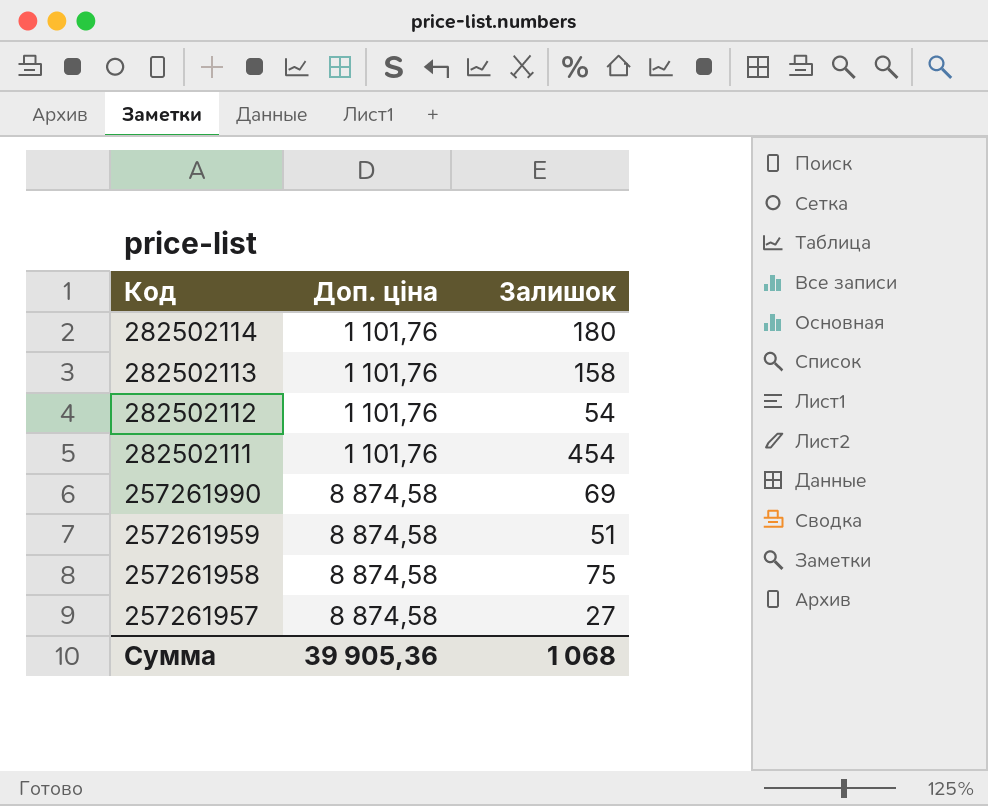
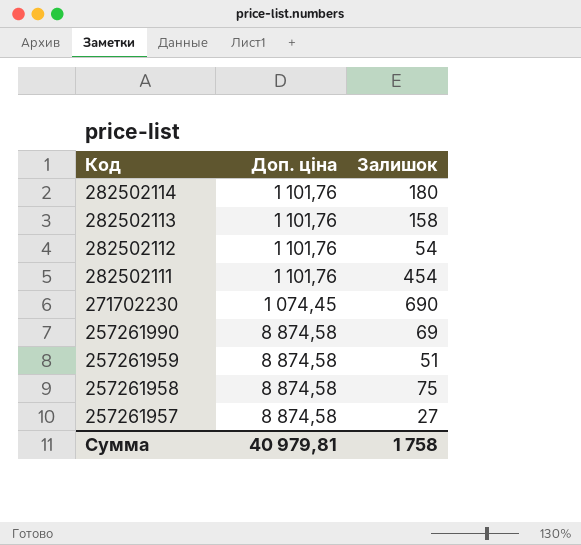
row 271702230: none -> 1 074,45 | 690
Сумма | Доп. ціна: 39 905,36 -> 40 979,81
Сумма | Залишок: 1 068 -> 1 758

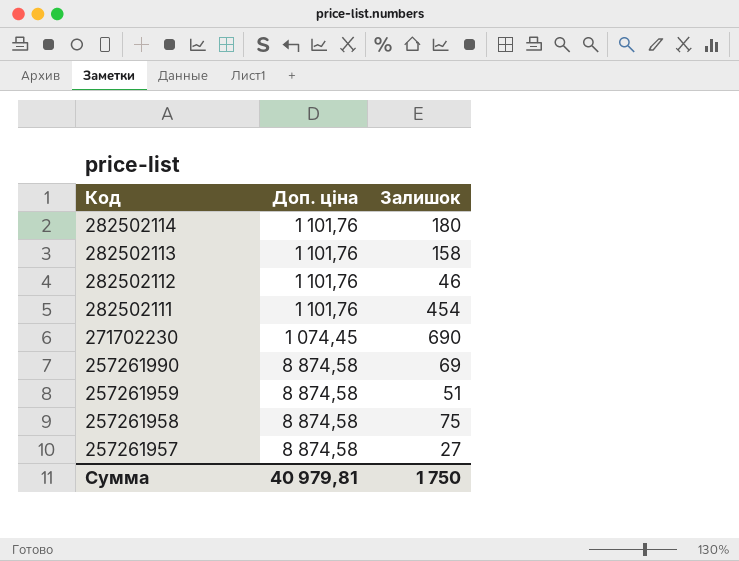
282502112 | Залишок: 54 -> 46
Сумма | Залишок: 1 758 -> 1 750

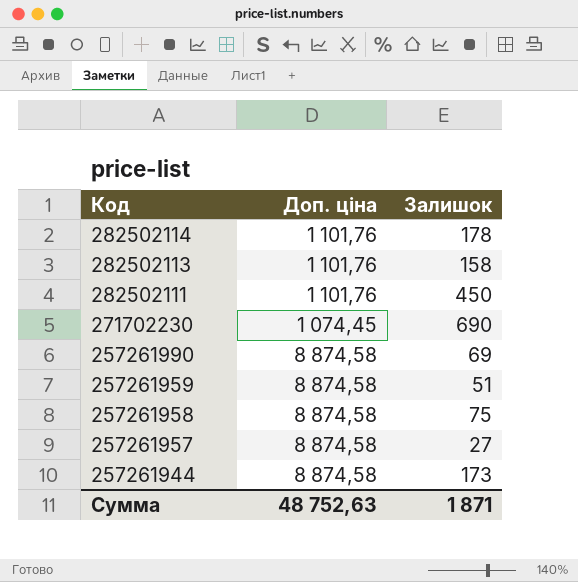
row 282502112: 1 101,76 | 46 -> none
282502114 | Залишок: 180 -> 178
282502111 | Залишок: 454 -> 450
row 257261944: none -> 8 874,58 | 173
Сумма | Доп. ціна: 40 979,81 -> 48 752,63
Сумма | Залишок: 1 750 -> 1 871

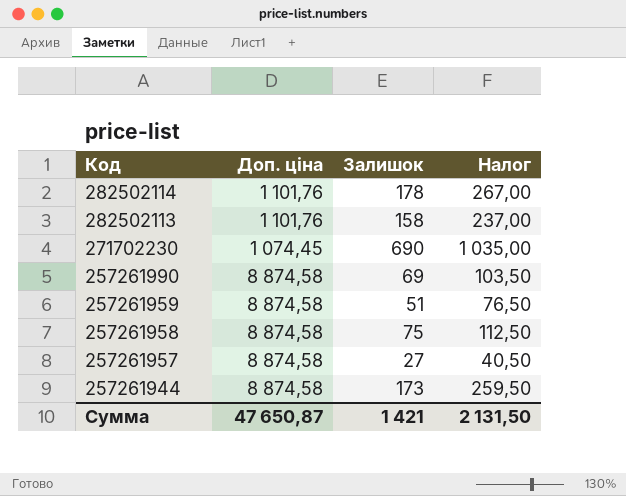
column Налог | formula: none -> [Залишок] * 1,5
row 282502111: 1 101,76 | 450 -> none
Сумма | Доп. ціна: 48 752,63 -> 47 650,87
Сумма | Залишок: 1 871 -> 1 421

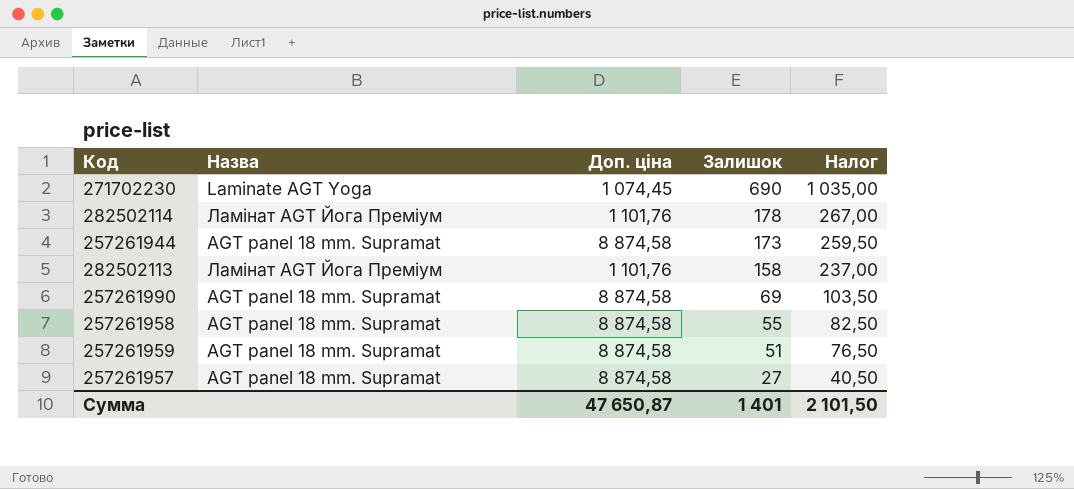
row order: Код descending -> Залишок descending
column Назва | position: none -> 2
257261958 | Залишок: 75 -> 55
257261958 | Налог: 112,50 -> 82,50
Сумма | Залишок: 1 421 -> 1 401
Сумма | Налог: 2 131,50 -> 2 101,50

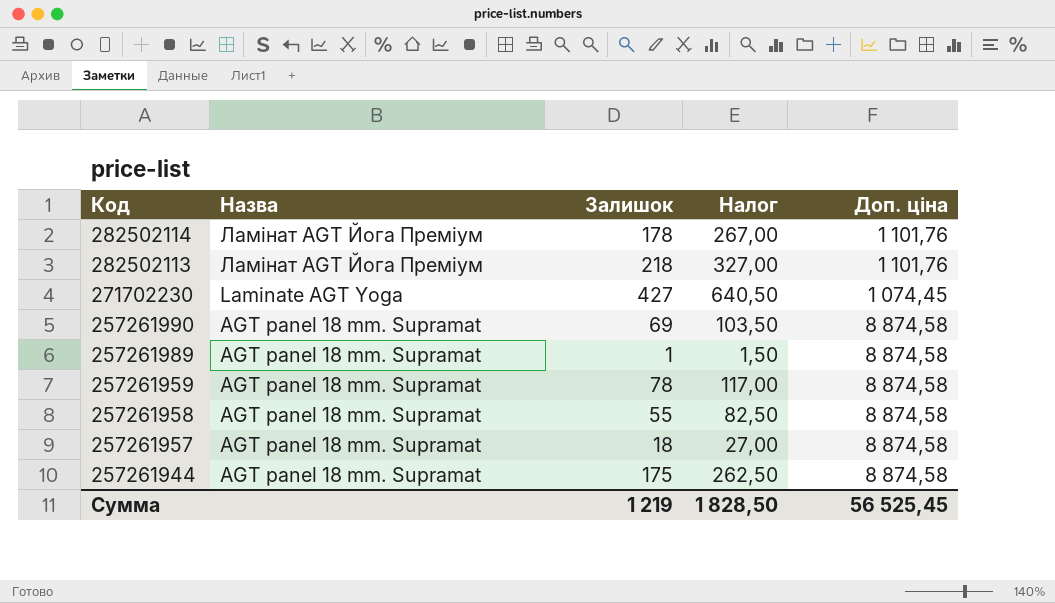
row order: Залишок descending -> Код descending
column Доп. ціна | position: 3 -> 5
282502113 | Залишок: 158 -> 218
282502113 | Налог: 237,00 -> 327,00
271702230 | Залишок: 690 -> 427
271702230 | Налог: 1 035,00 -> 640,50
row 257261989: none -> AGT panel 18 mm. Supramat | 1 | 1,50 | 8 874,58
257261959 | Залишок: 51 -> 78
257261959 | Налог: 76,50 -> 117,00
257261957 | Залишок: 27 -> 18
257261957 | Налог: 40,50 -> 27,00
257261944 | Залишок: 173 -> 175
257261944 | Налог: 259,50 -> 262,50
Сумма | Залишок: 1 401 -> 1 219
Сумма | Налог: 2 101,50 -> 1 828,50
Сумма | Доп. ціна: 47 650,87 -> 56 525,45

